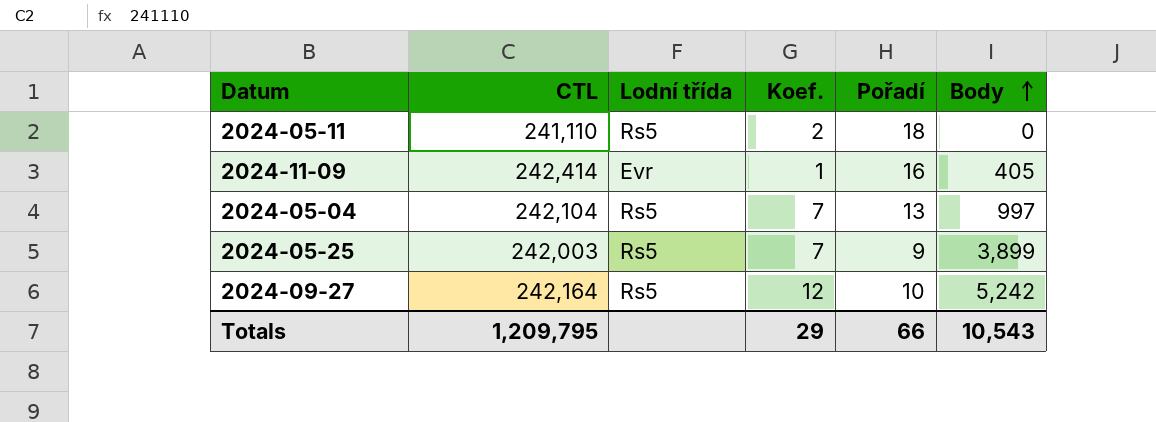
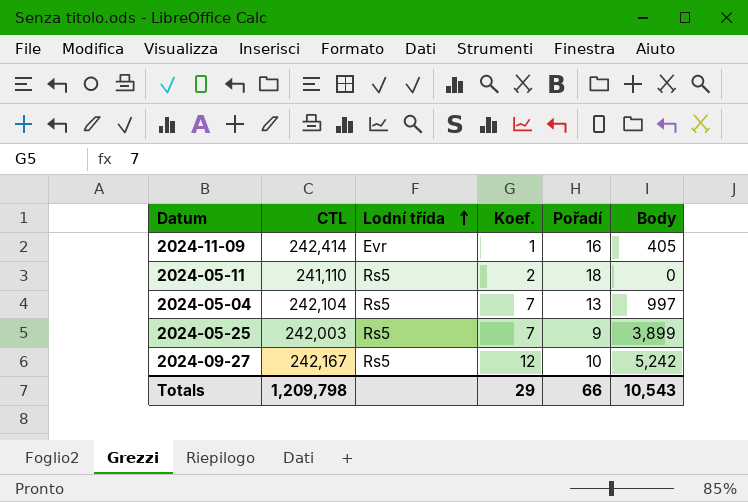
row order: Body ascending -> Lodní třída ascending
2024-09-27 | CTL: 242,164 -> 242,167
Totals | CTL: 1,209,795 -> 1,209,798

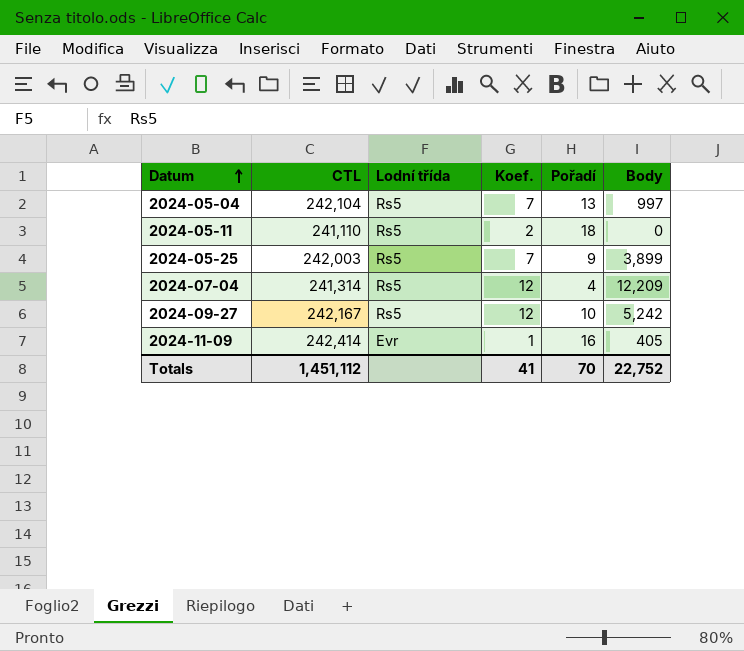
row order: Lodní třída ascending -> Datum ascending
row 2024-07-04: none -> 241,314 | Rs5 | 12 | 4 | 12,209
Totals | CTL: 1,209,798 -> 1,451,112
Totals | Koef.: 29 -> 41
Totals | Pořadí: 66 -> 70
Totals | Body: 10,543 -> 22,752

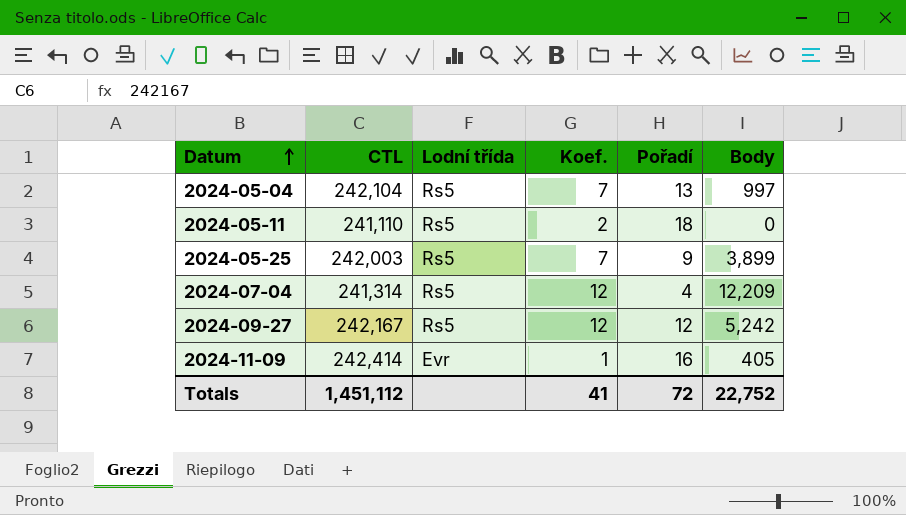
2024-09-27 | Pořadí: 10 -> 12
Totals | Pořadí: 70 -> 72

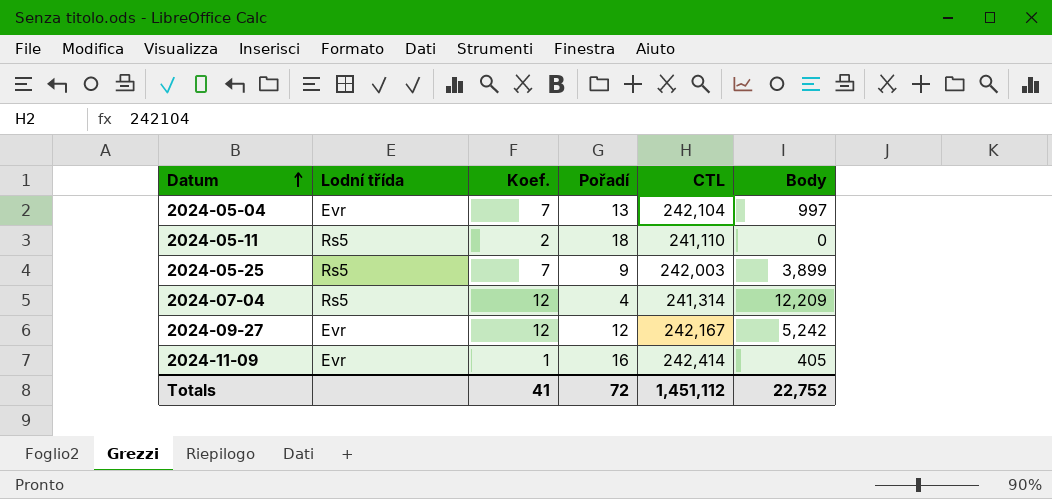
column CTL | position: 2 -> 5
2024-05-04 | Lodní třída: Rs5 -> Evr
2024-09-27 | Lodní třída: Rs5 -> Evr

